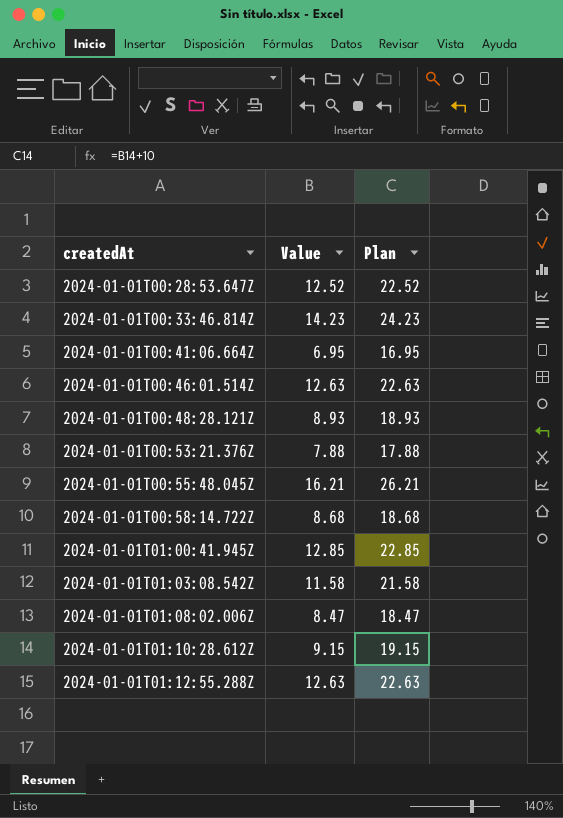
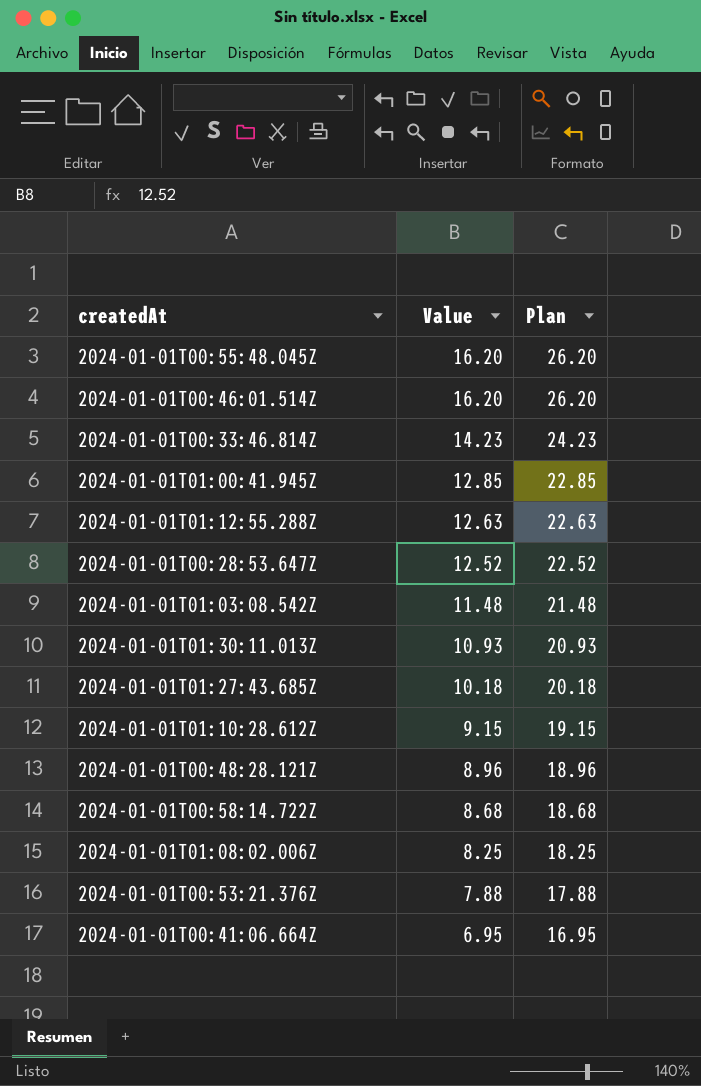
row order: createdAt ascending -> Value descending
2024-01-01T00:55:48.045Z | Value: 16.21 -> 16.20
2024-01-01T00:55:48.045Z | Plan: 26.21 -> 26.20
2024-01-01T00:46:01.514Z | Value: 12.63 -> 16.20
2024-01-01T00:46:01.514Z | Plan: 22.63 -> 26.20
2024-01-01T01:03:08.542Z | Value: 11.58 -> 11.48
2024-01-01T01:03:08.542Z | Plan: 21.58 -> 21.48
row 2024-01-01T01:30:11.013Z: none -> 10.93 | 20.93
row 2024-01-01T01:27:43.685Z: none -> 10.18 | 20.18
2024-01-01T00:48:28.121Z | Value: 8.93 -> 8.96
2024-01-01T00:48:28.121Z | Plan: 18.93 -> 18.96
2024-01-01T01:08:02.006Z | Value: 8.47 -> 8.25
2024-01-01T01:08:02.006Z | Plan: 18.47 -> 18.25

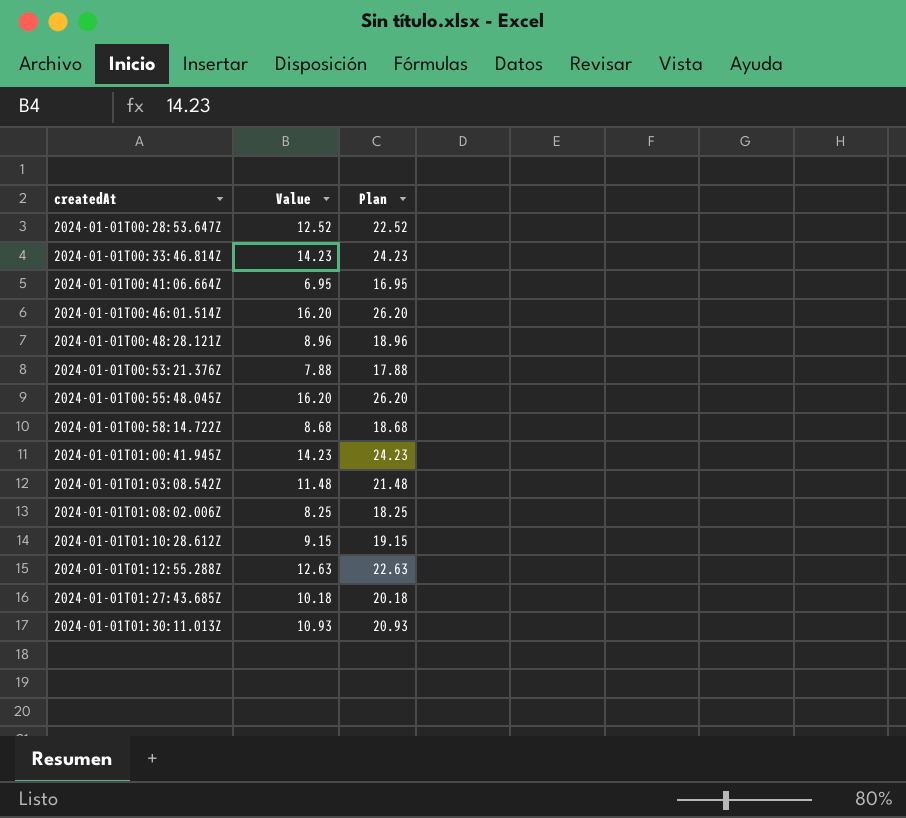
row order: Value descending -> createdAt ascending
2024-01-01T01:00:41.945Z | Value: 12.85 -> 14.23
2024-01-01T01:00:41.945Z | Plan: 22.85 -> 24.23

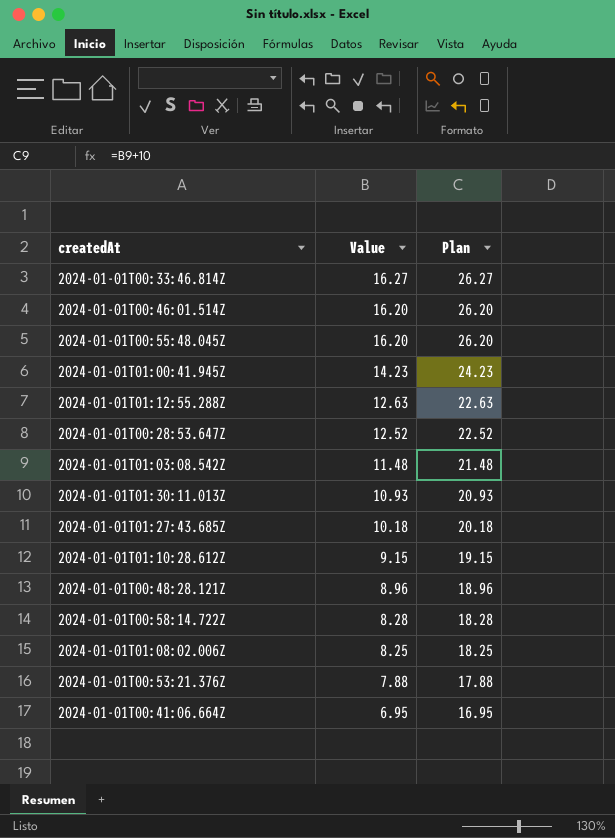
row order: createdAt ascending -> Value descending
2024-01-01T00:33:46.814Z | Value: 14.23 -> 16.27
2024-01-01T00:33:46.814Z | Plan: 24.23 -> 26.27
2024-01-01T00:58:14.722Z | Value: 8.68 -> 8.28
2024-01-01T00:58:14.722Z | Plan: 18.68 -> 18.28

